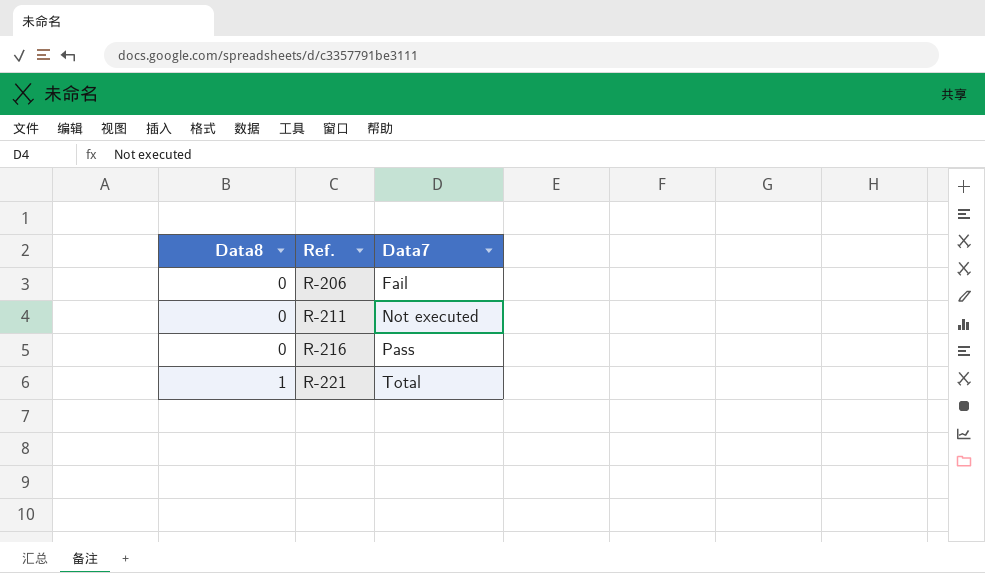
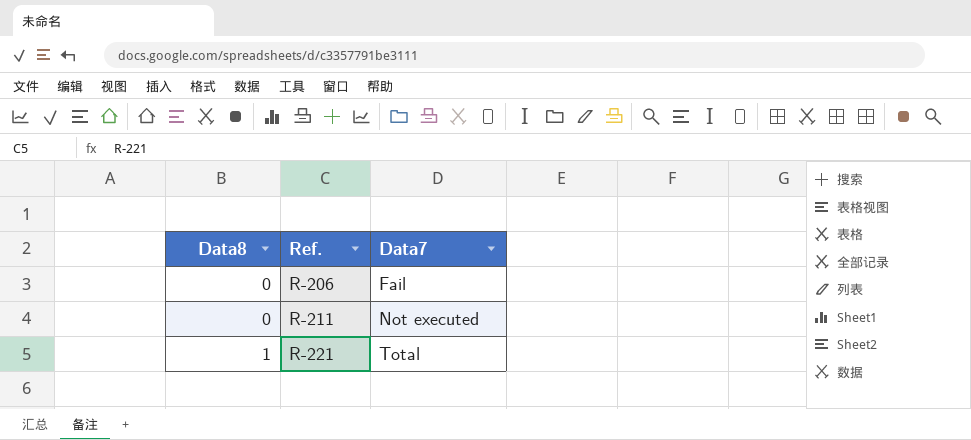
row R-216: 0 | Pass -> none

